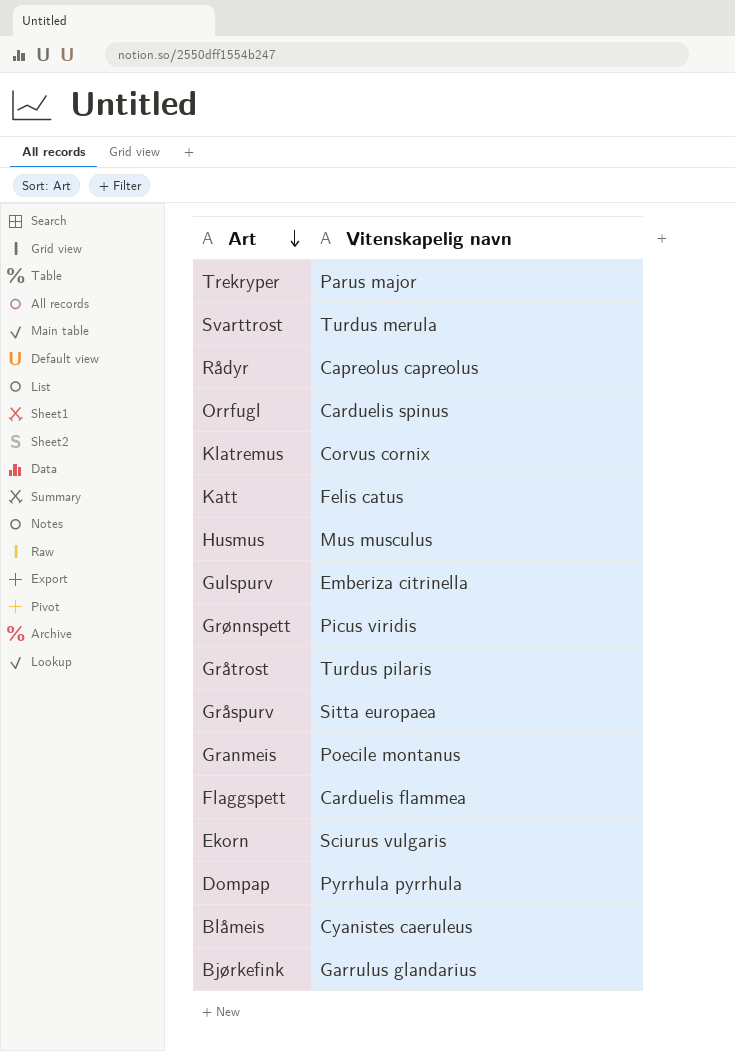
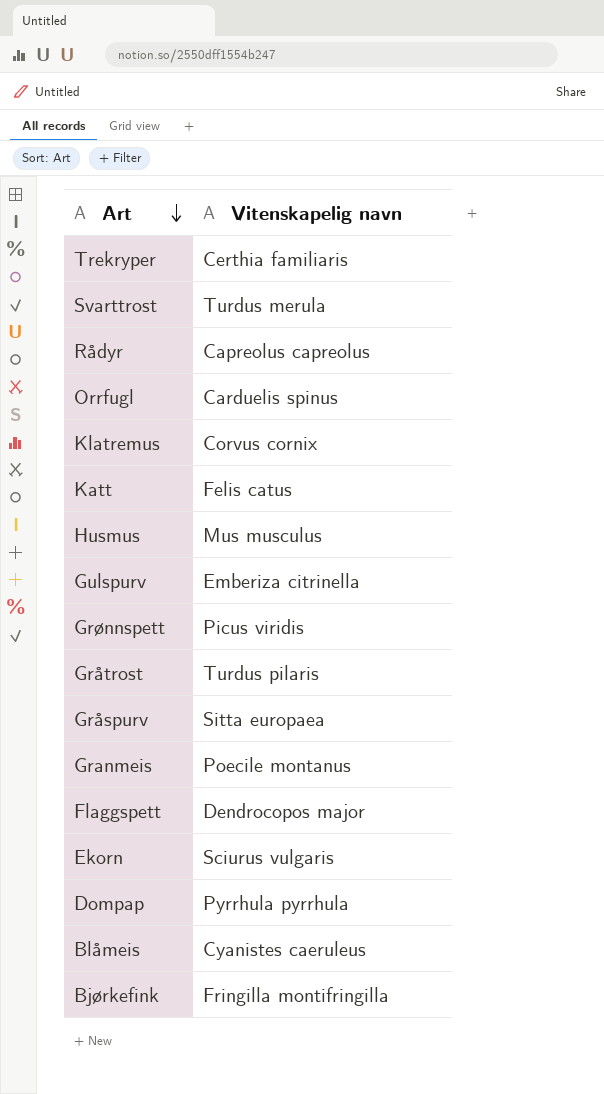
Trekryper | Vitenskapelig navn: Parus major -> Certhia familiaris
Flaggspett | Vitenskapelig navn: Carduelis flammea -> Dendrocopos major
Bjørkefink | Vitenskapelig navn: Garrulus glandarius -> Fringilla montifringilla

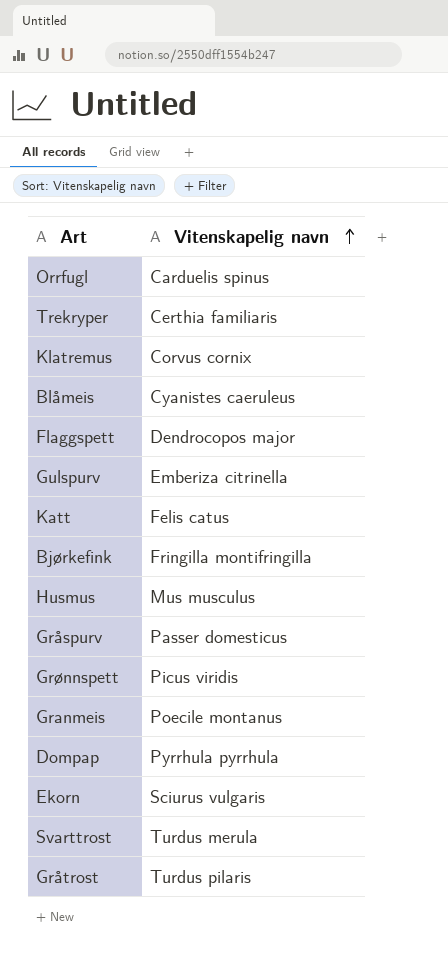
row order: Art descending -> Vitenskapelig navn ascending
row Rådyr: Capreolus capreolus -> none
Gråspurv | Vitenskapelig navn: Sitta europaea -> Passer domesticus

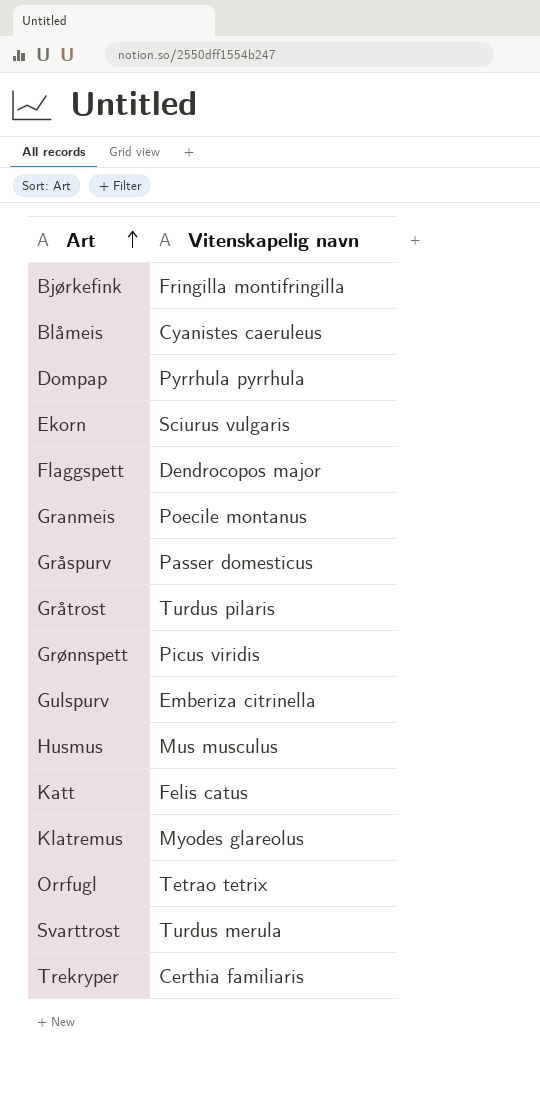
row order: Vitenskapelig navn ascending -> Art ascending
Klatremus | Vitenskapelig navn: Corvus cornix -> Myodes glareolus
Orrfugl | Vitenskapelig navn: Carduelis spinus -> Tetrao tetrix

